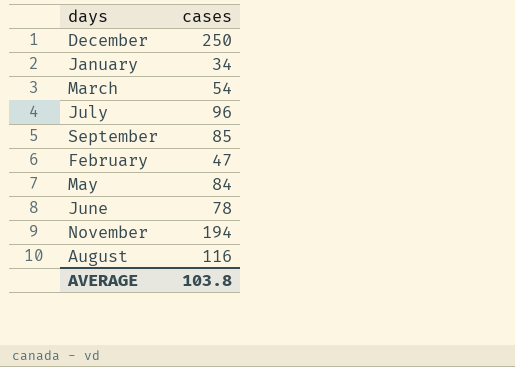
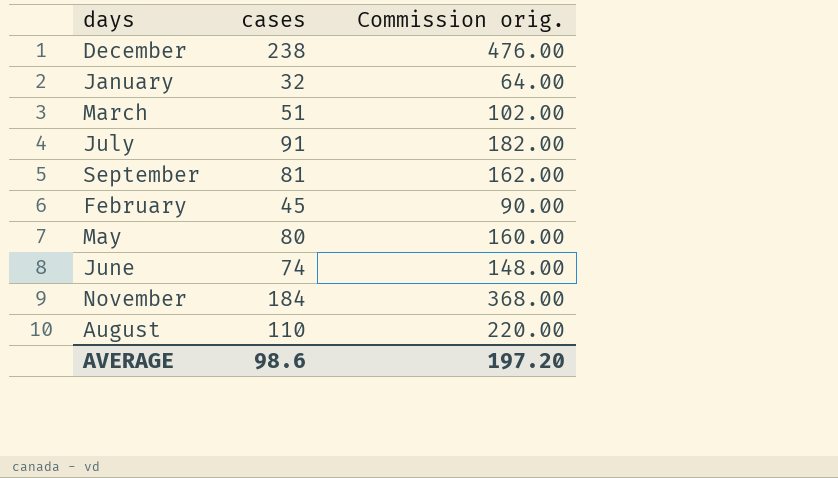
column Commission orig. | formula: none -> [cases] * 2
December | cases: 250 -> 238
January | cases: 34 -> 32
March | cases: 54 -> 51
July | cases: 96 -> 91
September | cases: 85 -> 81
February | cases: 47 -> 45
May | cases: 84 -> 80
June | cases: 78 -> 74
November | cases: 194 -> 184
August | cases: 116 -> 110
AVERAGE | cases: 103.8 -> 98.6

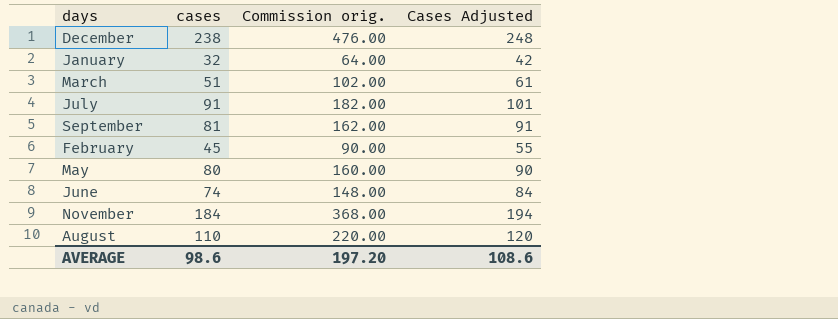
column Cases Adjusted | formula: none -> [cases] + 10

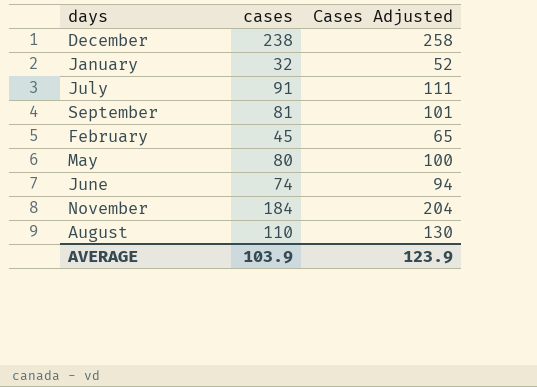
column Commission orig. | formula: [cases] * 2 -> none
column Cases Adjusted | formula: [cases] + 10 -> [cases] + 20
row March: 51 | 102.00 | 61 -> none
AVERAGE | cases: 98.6 -> 103.9
AVERAGE | Cases Adjusted: 108.6 -> 123.9

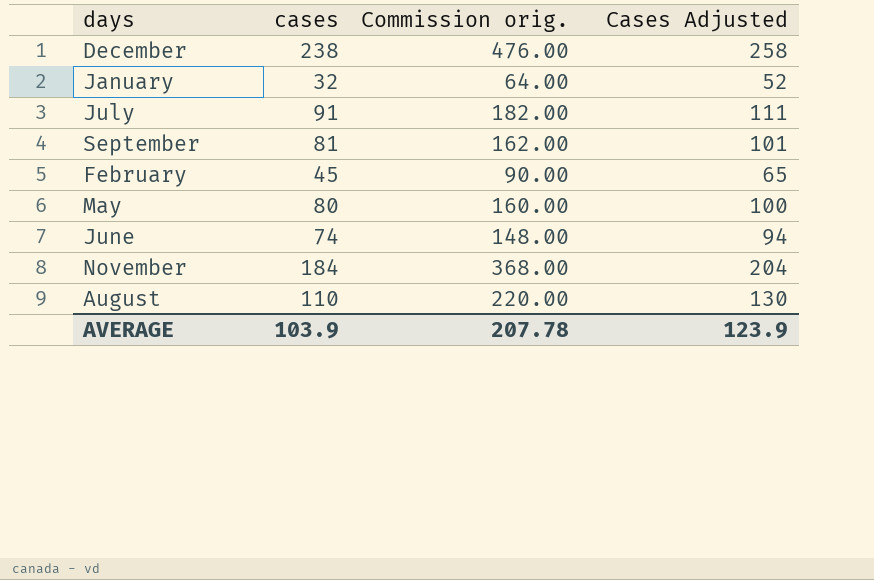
column Commission orig. | formula: none -> [cases] * 2

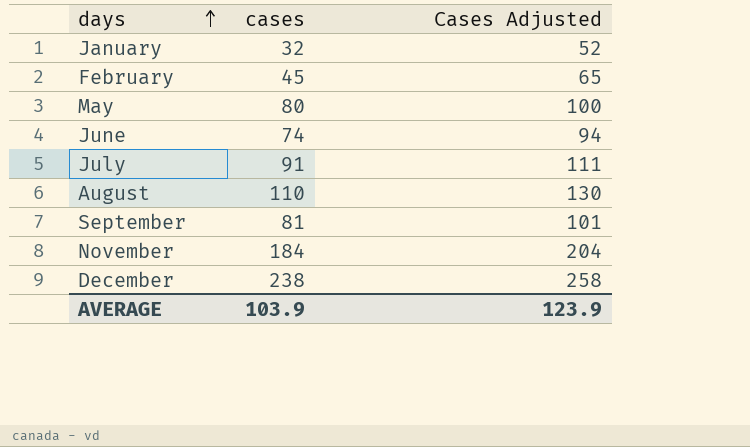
row order: none -> days ascending
column Commission orig. | formula: [cases] * 2 -> none

